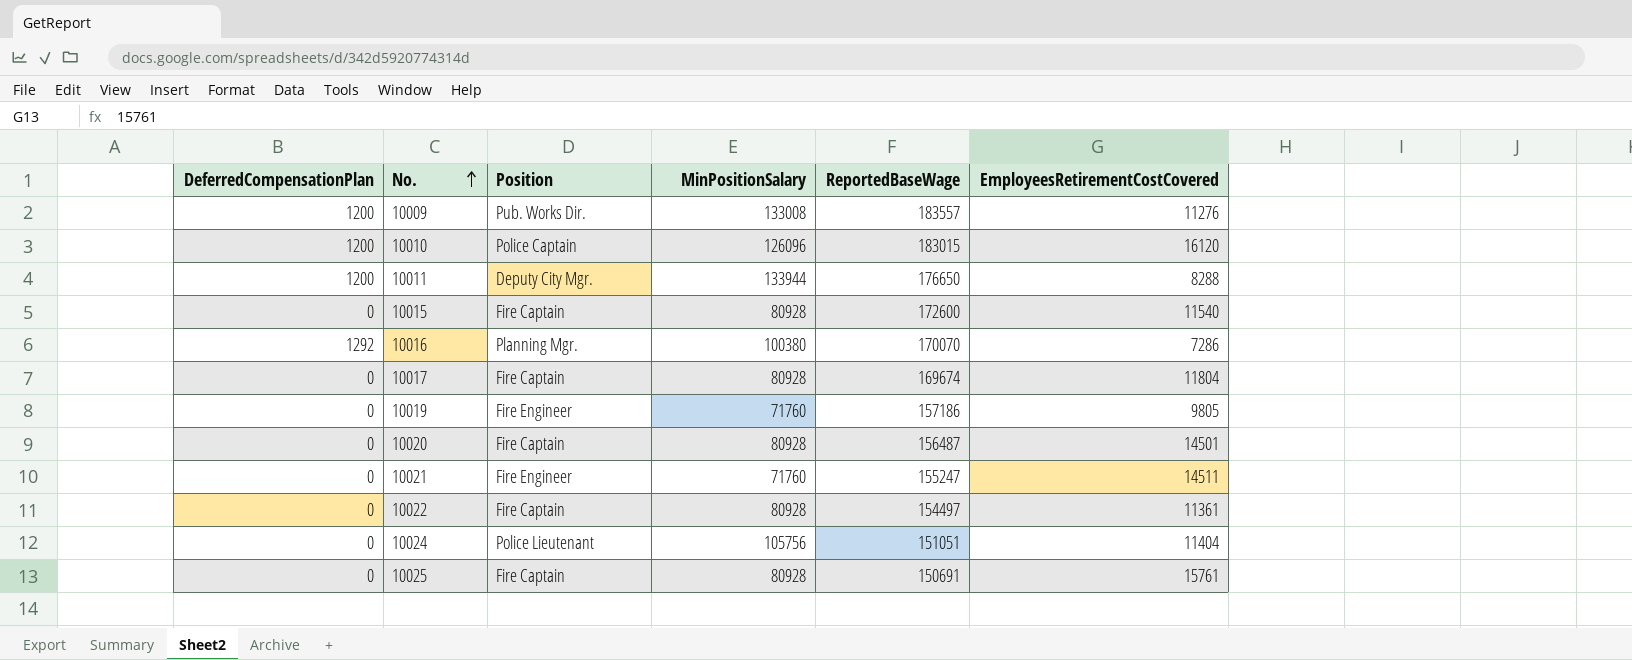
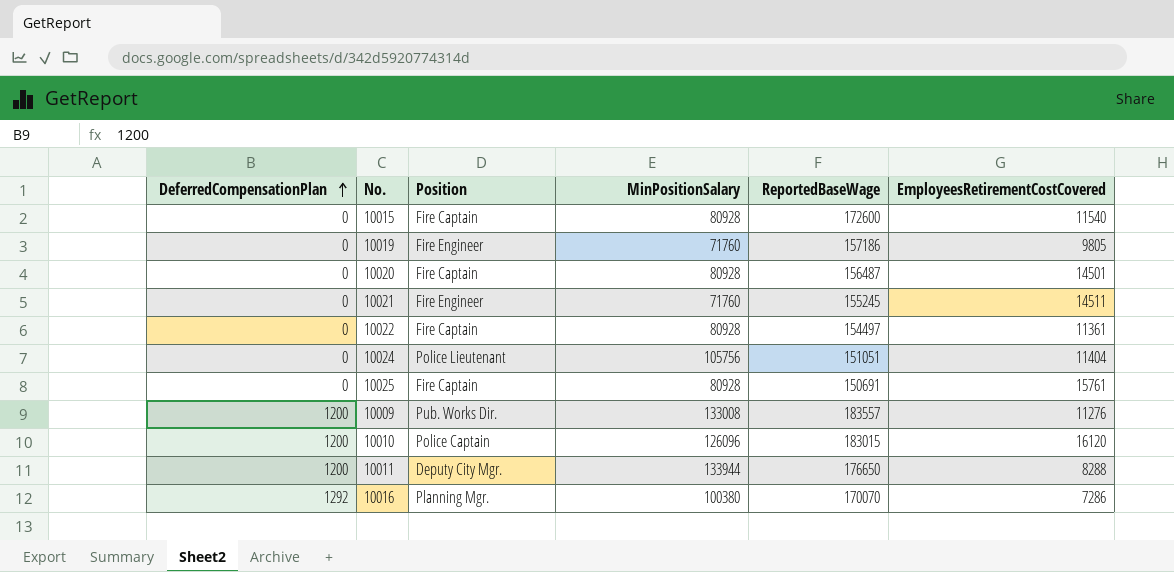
row order: No. ascending -> DeferredCompensationPlan ascending
row 10017: 0 | Fire Captain | 80928 | 169674 | 11804 -> none
10021 | ReportedBaseWage: 155247 -> 155245

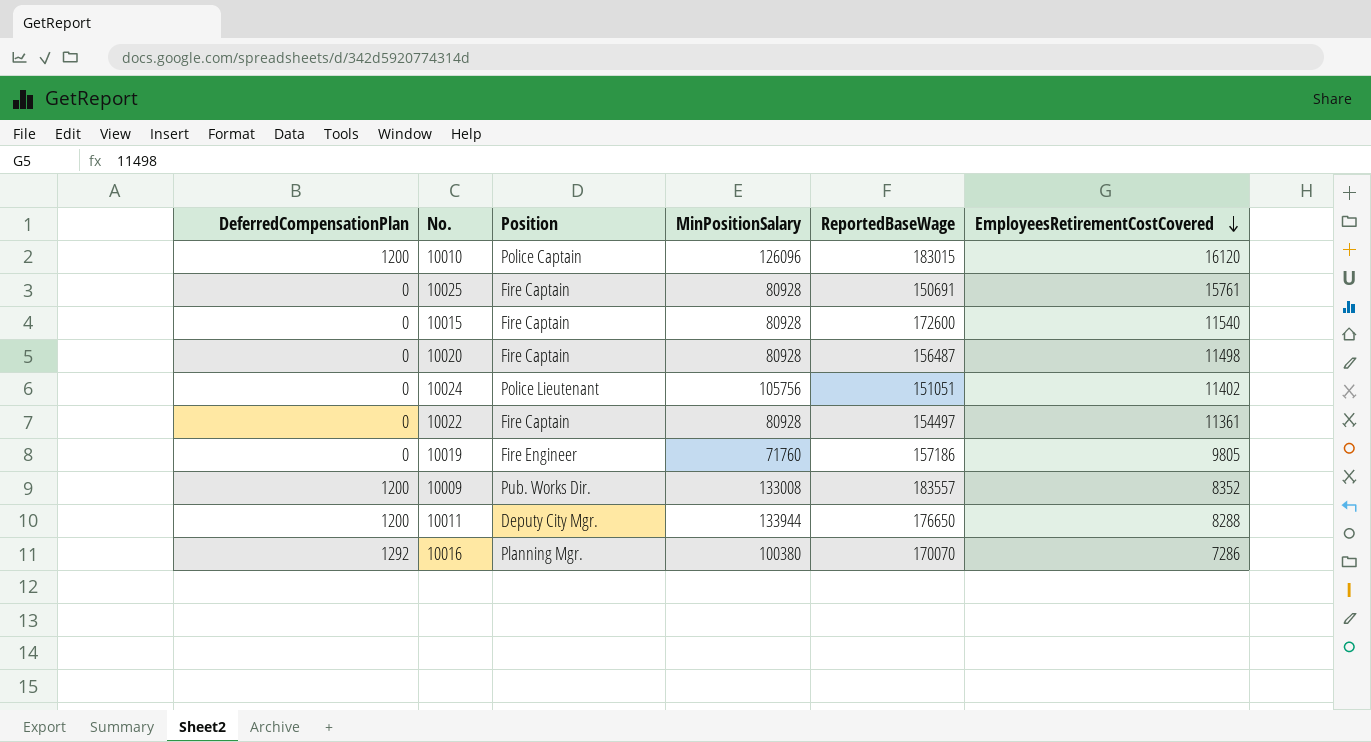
row order: DeferredCompensationPlan ascending -> EmployeesRetirementCostCovered descending
row 10021: 0 | Fire Engineer | 71760 | 155245 | 14511 -> none
10020 | EmployeesRetirementCostCovered: 14501 -> 11498
10024 | EmployeesRetirementCostCovered: 11404 -> 11402
10009 | EmployeesRetirementCostCovered: 11276 -> 8352

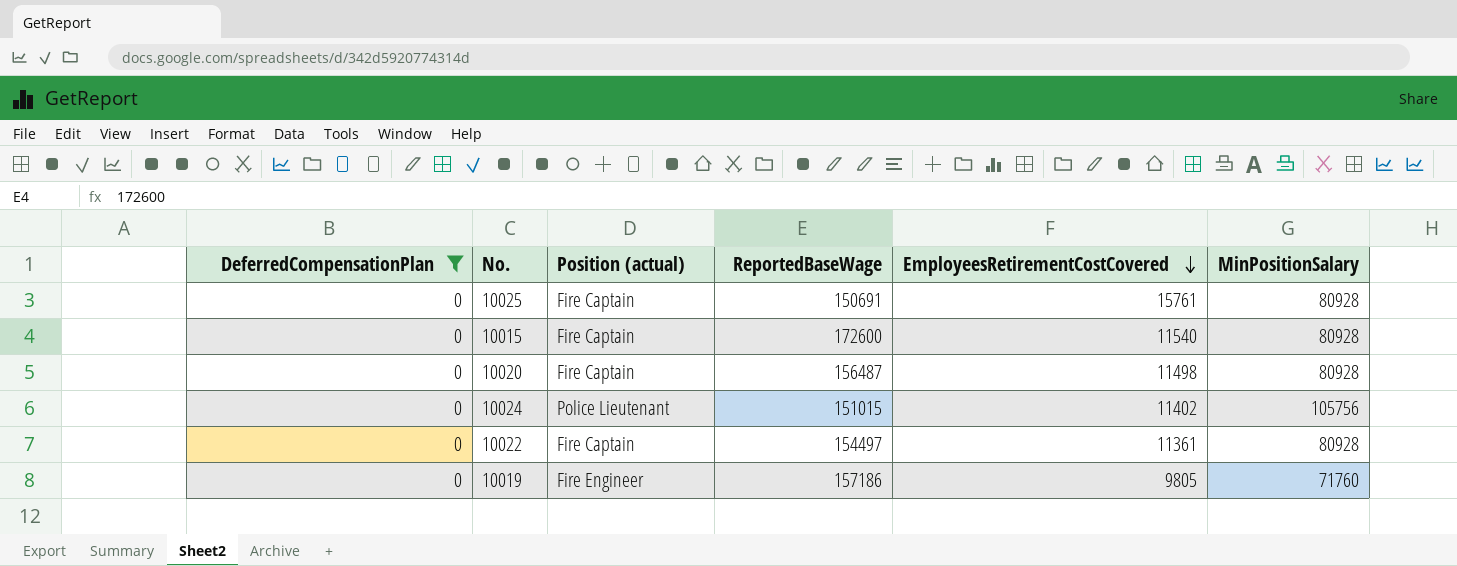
filter: none -> DeferredCompensationPlan = 0
column name: Position -> Position (actual)
column MinPositionSalary | position: 4 -> 6
10024 | ReportedBaseWage: 151051 -> 151015

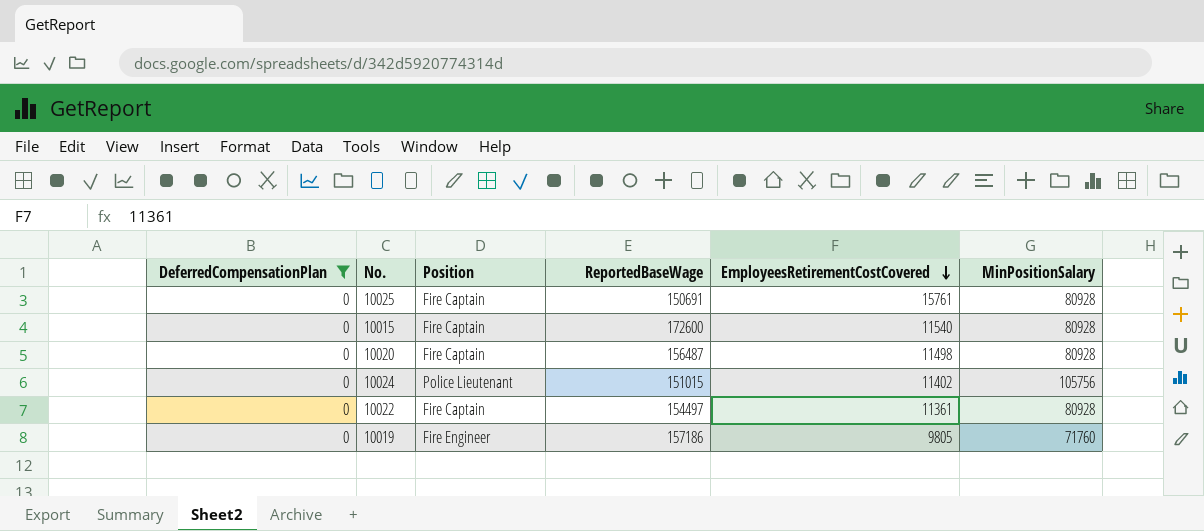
column name: Position (actual) -> Position

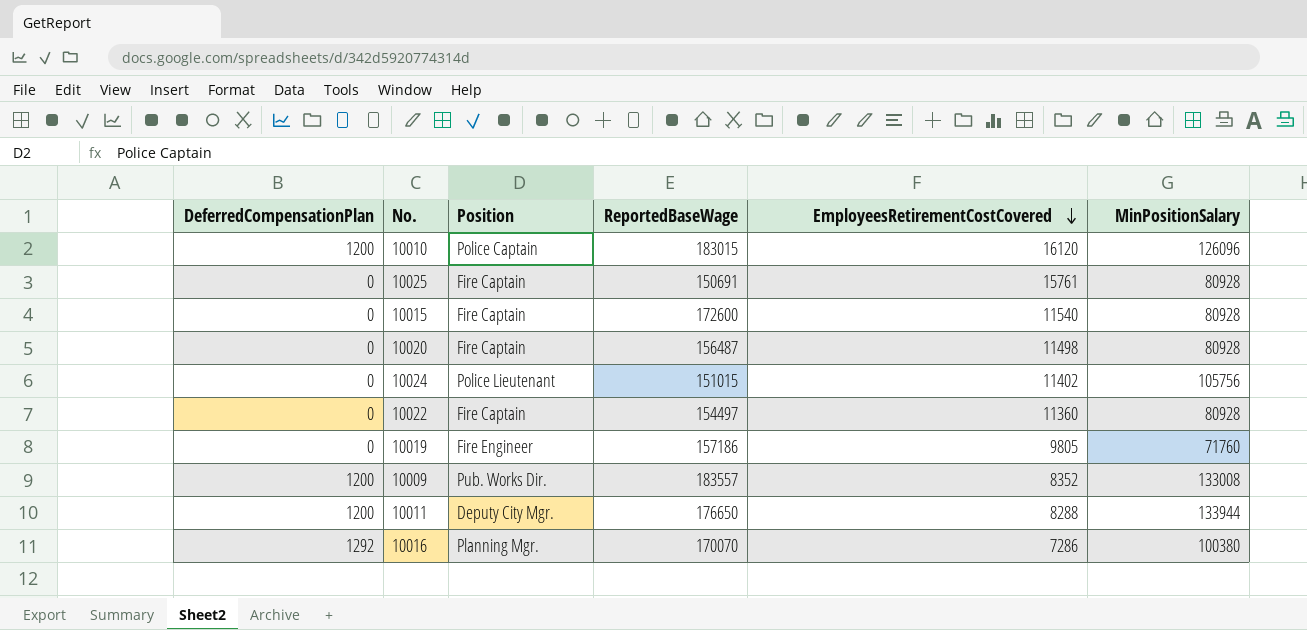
filter: DeferredCompensationPlan = 0 -> none
10022 | EmployeesRetirementCostCovered: 11361 -> 11360

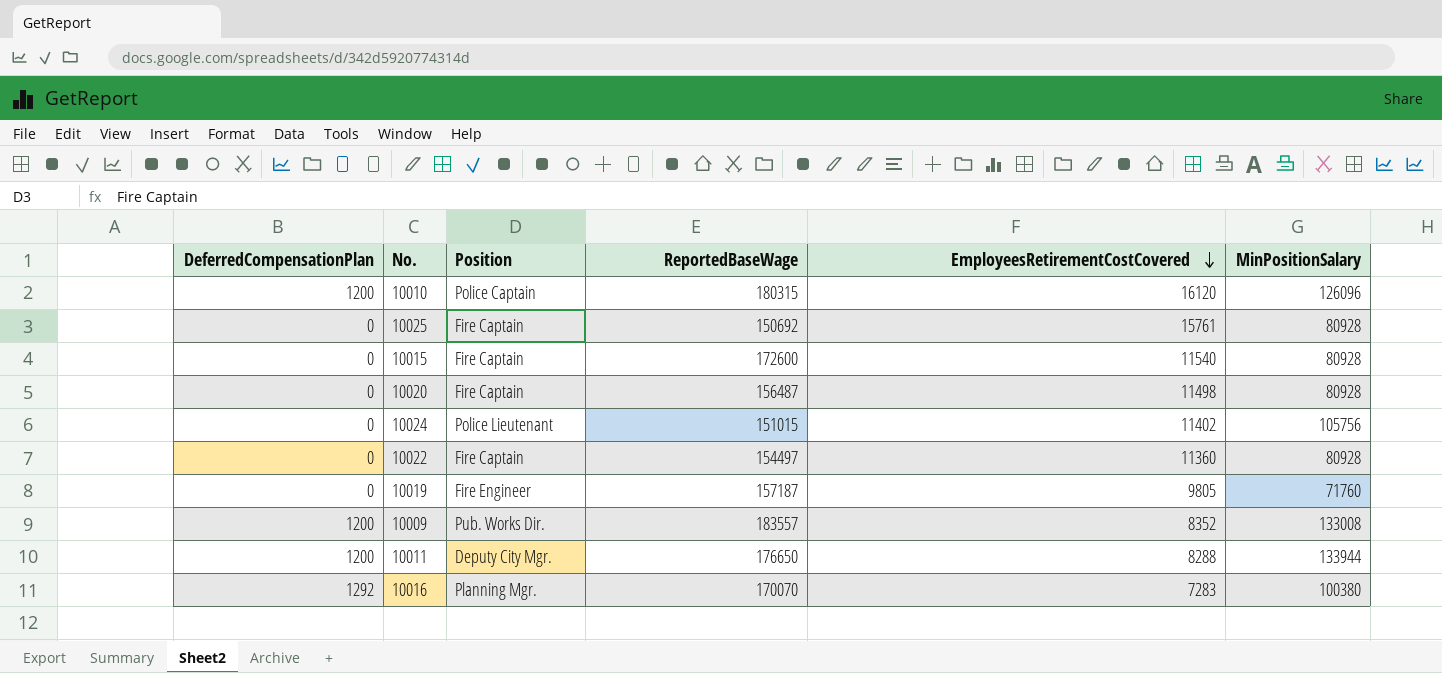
10010 | ReportedBaseWage: 183015 -> 180315
10025 | ReportedBaseWage: 150691 -> 150692
10019 | ReportedBaseWage: 157186 -> 157187
10016 | EmployeesRetirementCostCovered: 7286 -> 7283

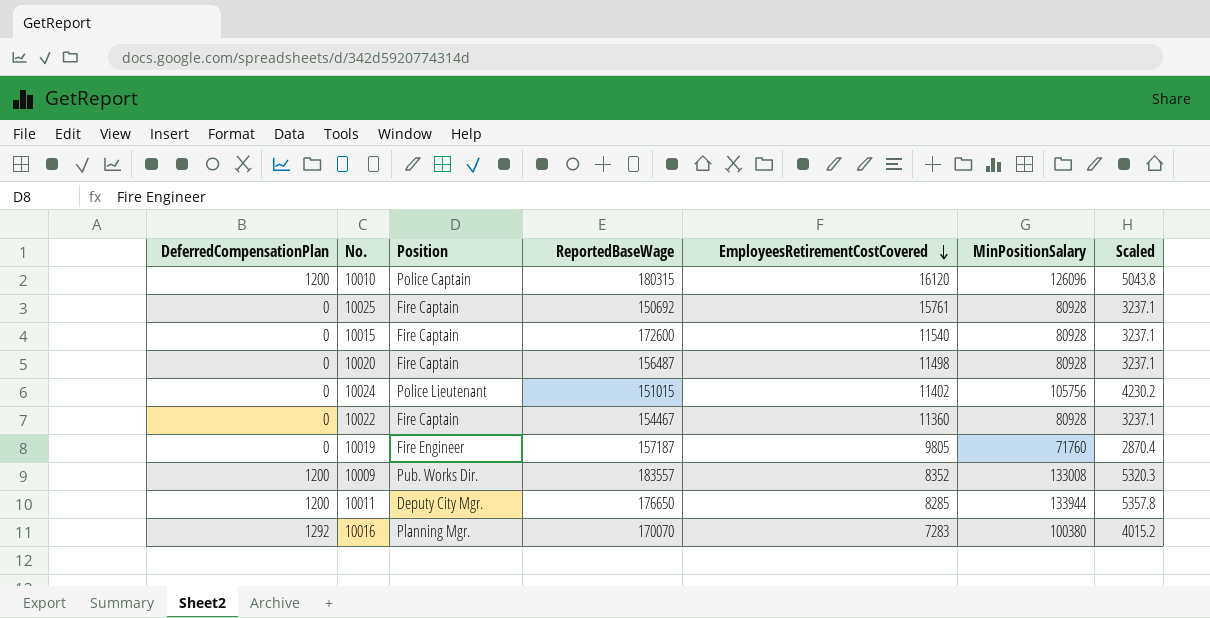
column Scaled | formula: none -> [MinPositionSalary] * 0.04
10022 | ReportedBaseWage: 154497 -> 154467
10011 | EmployeesRetirementCostCovered: 8288 -> 8285

